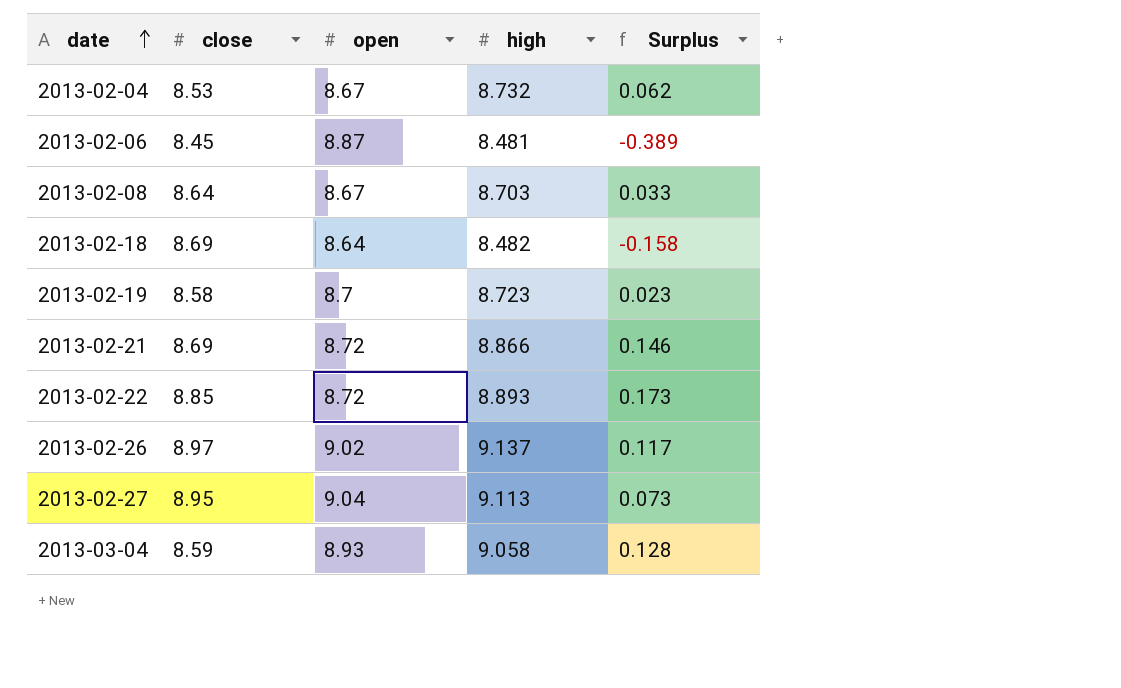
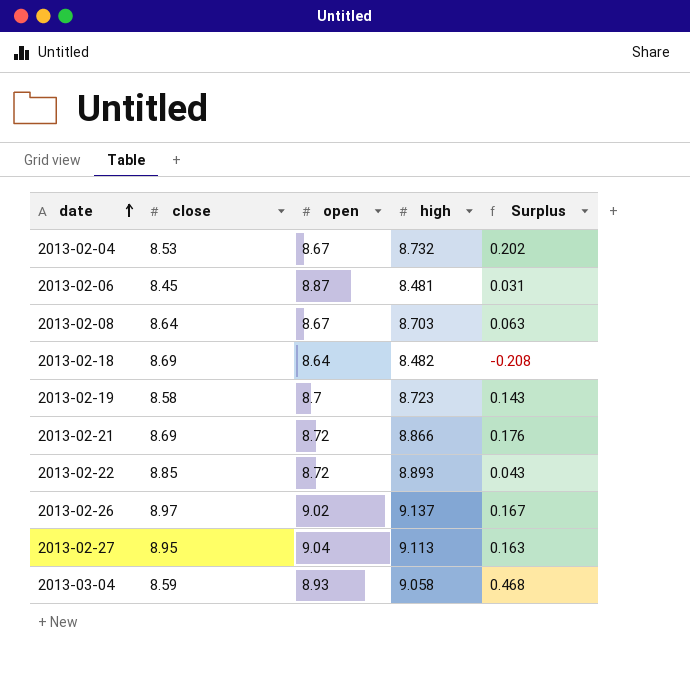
column Surplus | formula: [high] - [open] -> [high] - [close]

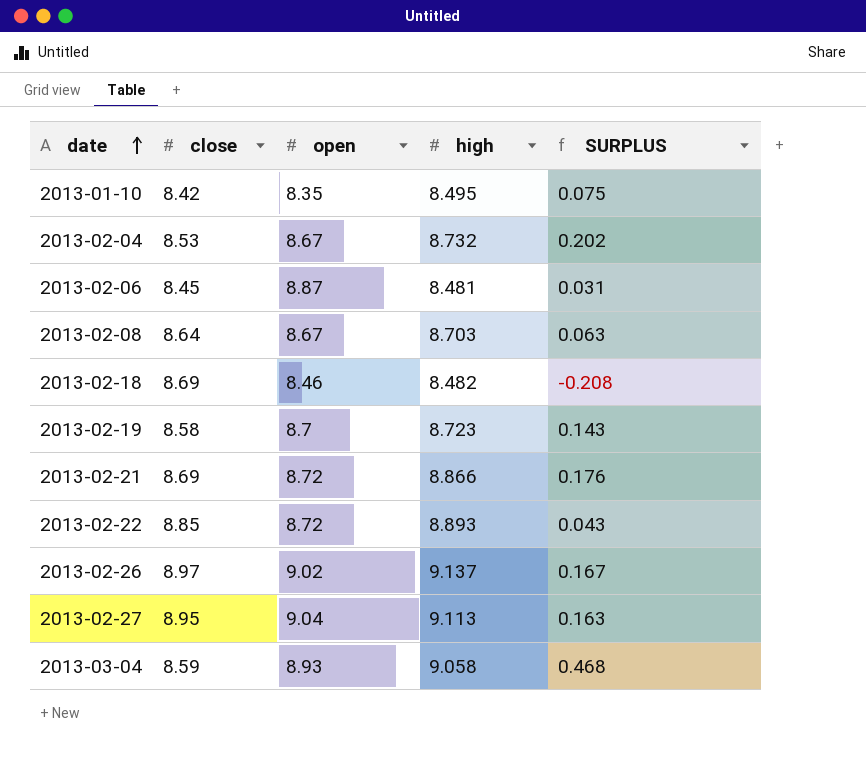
column name: Surplus -> SURPLUS
row 2013-01-10: none -> 8.42 | 8.35 | 8.495 | 0.075
2013-02-18 | open: 8.64 -> 8.46

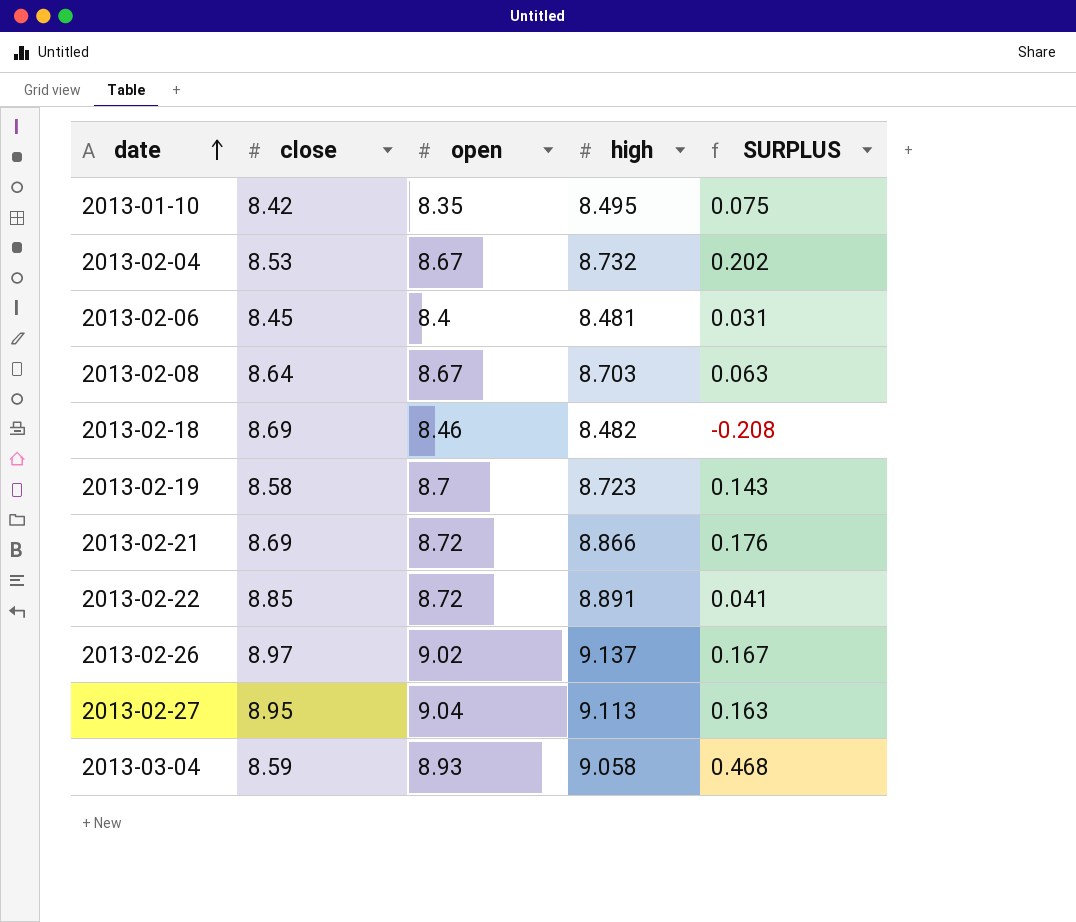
2013-02-06 | open: 8.87 -> 8.4
2013-02-22 | high: 8.893 -> 8.891
2013-02-22 | SURPLUS: 0.043 -> 0.041

